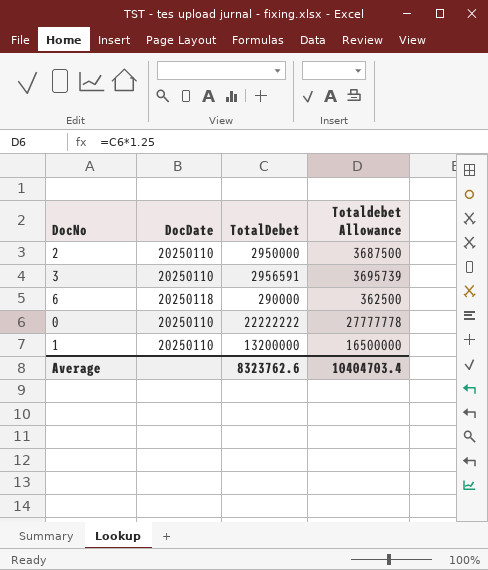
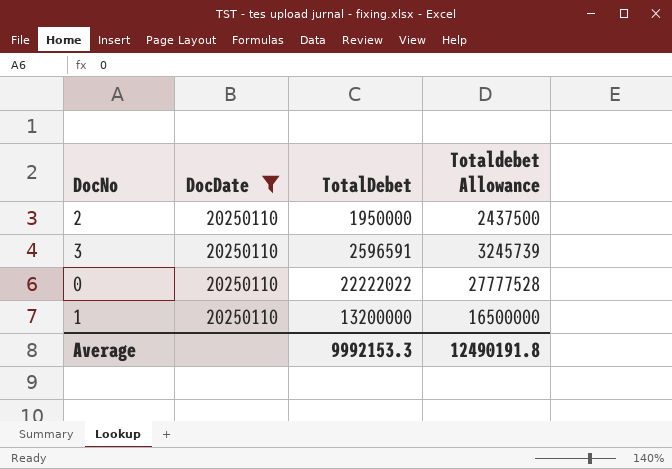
filter: none -> DocDate = 20250110
2 | TotalDebet: 2950000 -> 1950000
2 | Totaldebet Allowance: 3687500 -> 2437500
3 | TotalDebet: 2956591 -> 2596591
3 | Totaldebet Allowance: 3695739 -> 3245739
0 | TotalDebet: 22222222 -> 22222022
0 | Totaldebet Allowance: 27777778 -> 27777528
Average | TotalDebet: 8323762.6 -> 9992153.3
Average | Totaldebet Allowance: 10404703.4 -> 12490191.8

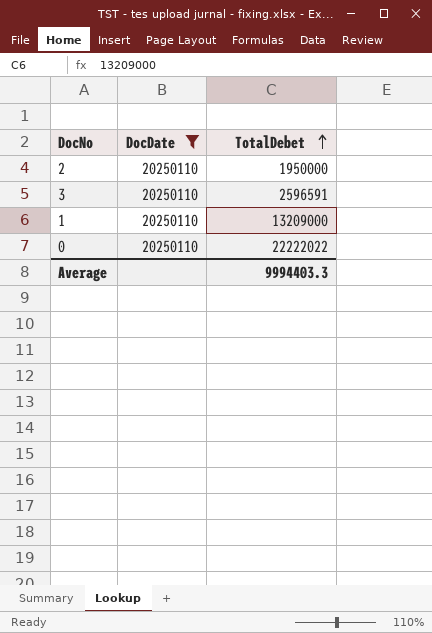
row order: none -> TotalDebet ascending
column Totaldebet Allowance | formula: [TotalDebet] * 1.25 -> none
1 | TotalDebet: 13200000 -> 13209000
Average | TotalDebet: 9992153.3 -> 9994403.3

